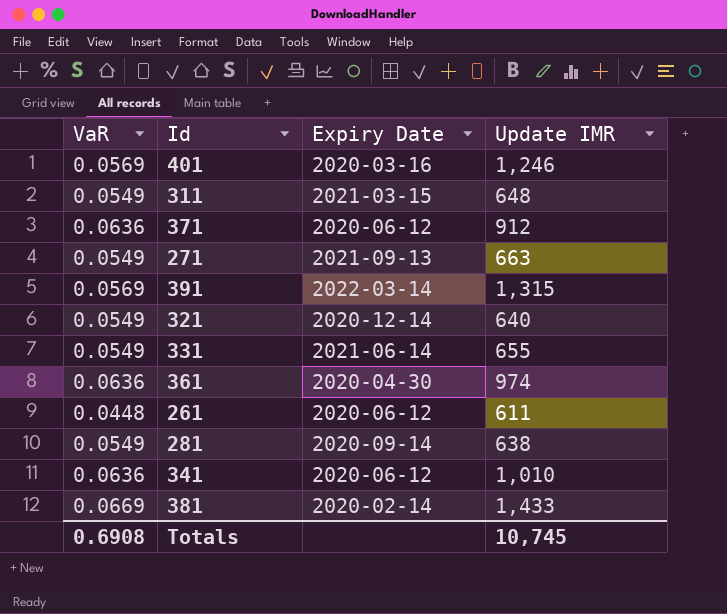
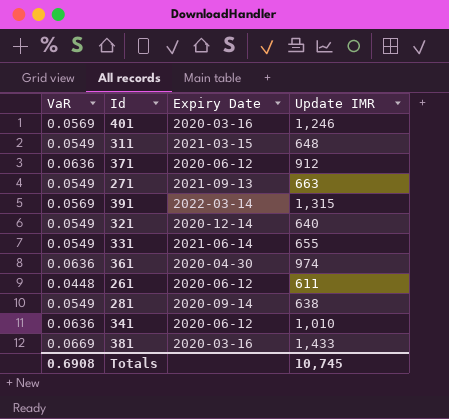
381 | Expiry Date: 2020-02-14 -> 2020-03-16

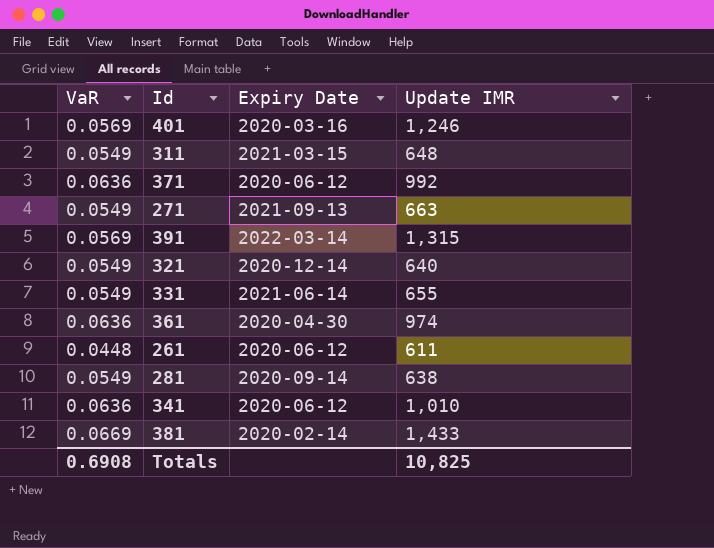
371 | Update IMR: 912 -> 992
381 | Expiry Date: 2020-03-16 -> 2020-02-14
Totals | Update IMR: 10,745 -> 10,825

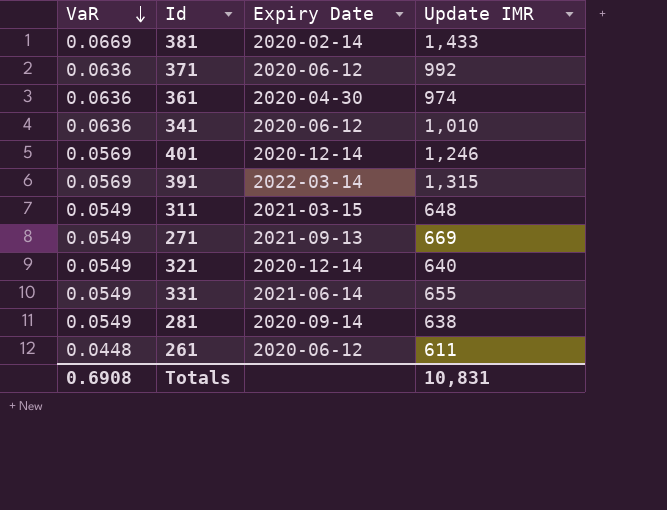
row order: none -> VaR descending
401 | Expiry Date: 2020-03-16 -> 2020-12-14
271 | Update IMR: 663 -> 669
Totals | Update IMR: 10,825 -> 10,831

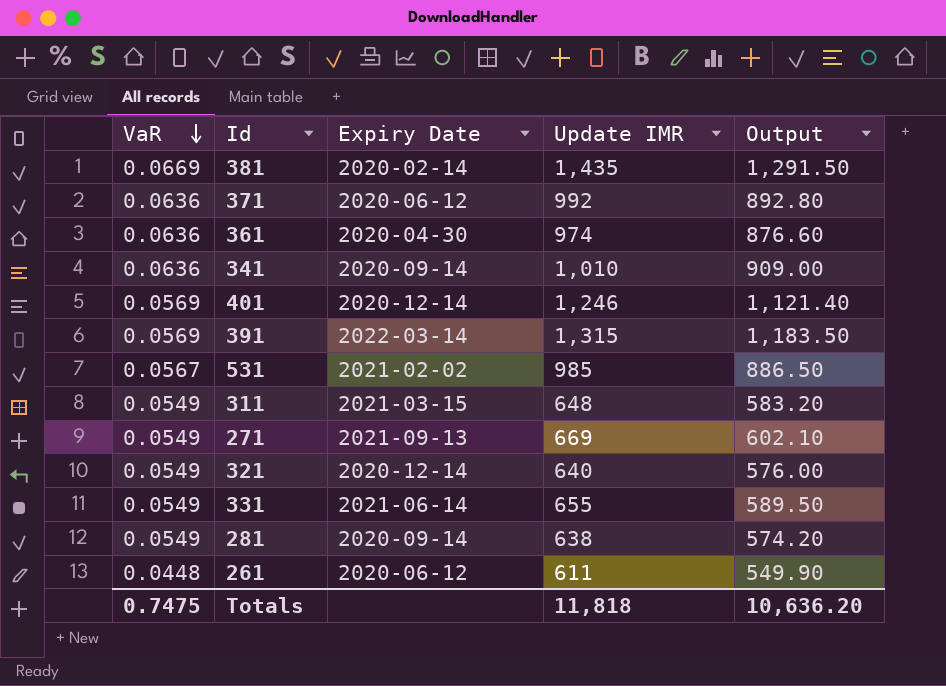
column Output | formula: none -> [Update IMR] * 0.9
381 | Update IMR: 1,433 -> 1,435
341 | Expiry Date: 2020-06-12 -> 2020-09-14
row 531: none -> 0.0567 | 2021-02-02 | 985 | 886.50
Totals | VaR: 0.6908 -> 0.7475
Totals | Update IMR: 10,831 -> 11,818

